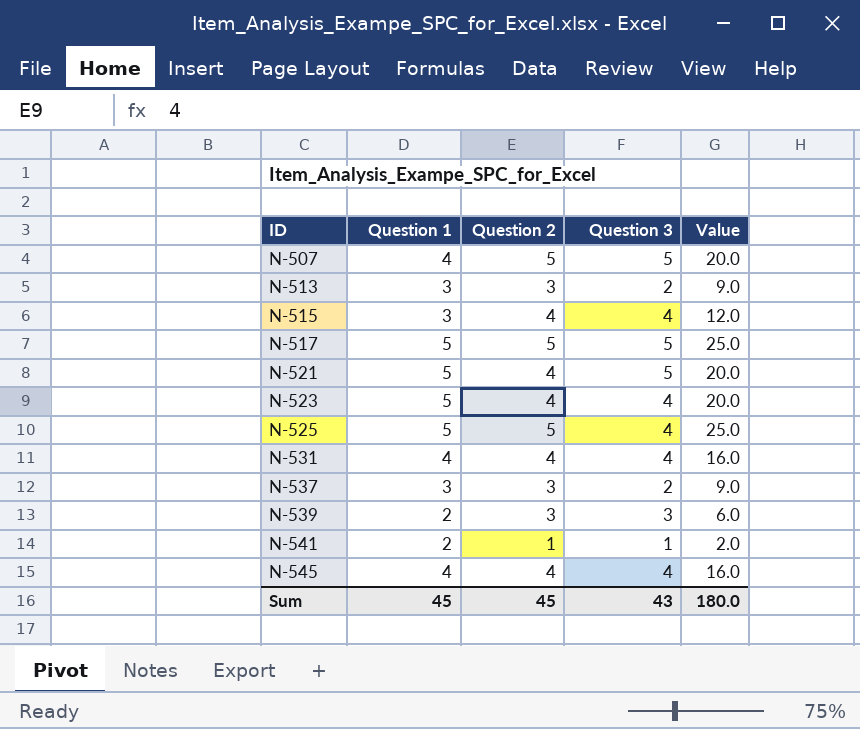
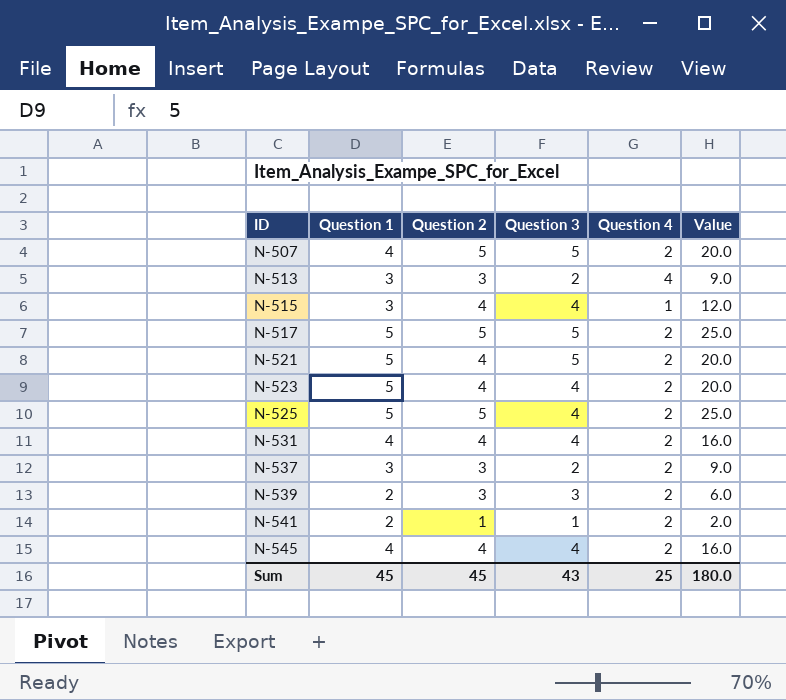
column Question 4 | position: none -> 5

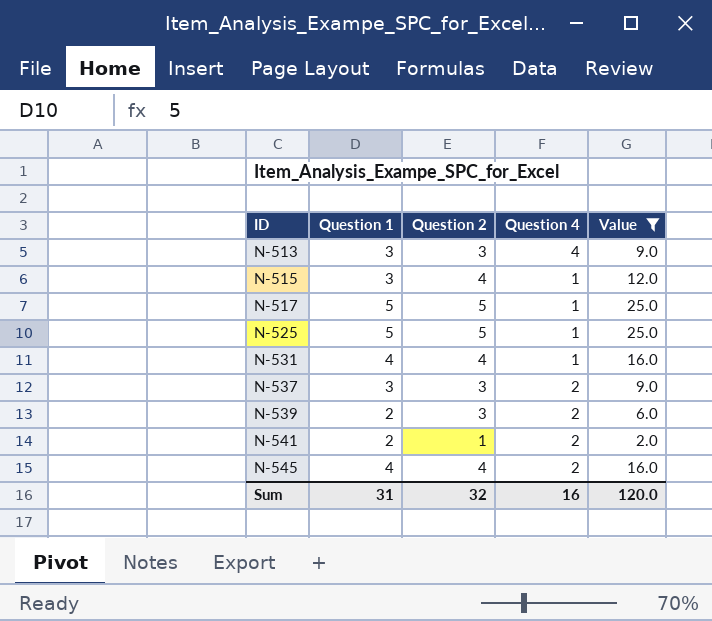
filter: none -> Value != 20.0
column Question 3 | position: 4 -> none
N-517 | Question 4: 2 -> 1
N-525 | Question 4: 2 -> 1
N-531 | Question 4: 2 -> 1
Sum | Question 1: 45 -> 31
Sum | Question 2: 45 -> 32
Sum | Question 4: 25 -> 16
Sum | Value: 180.0 -> 120.0

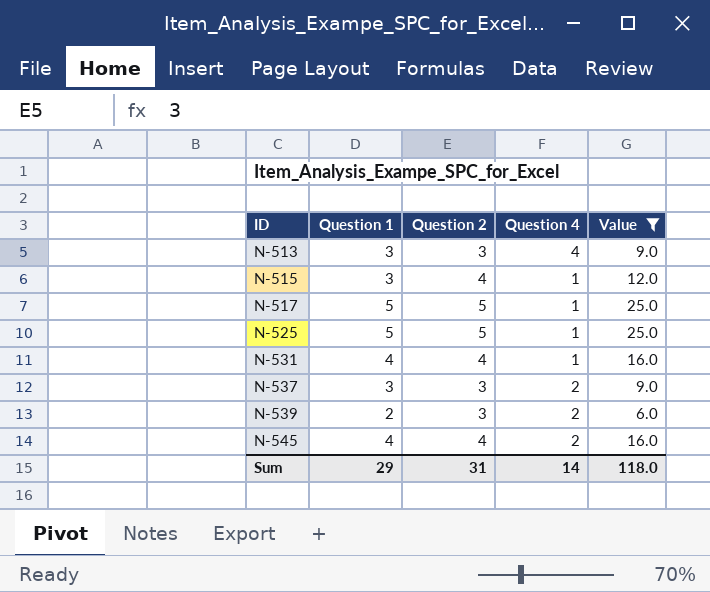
row N-541: 2 | 1 | 2 | 2.0 -> none
Sum | Question 1: 31 -> 29
Sum | Question 2: 32 -> 31
Sum | Question 4: 16 -> 14
Sum | Value: 120.0 -> 118.0

